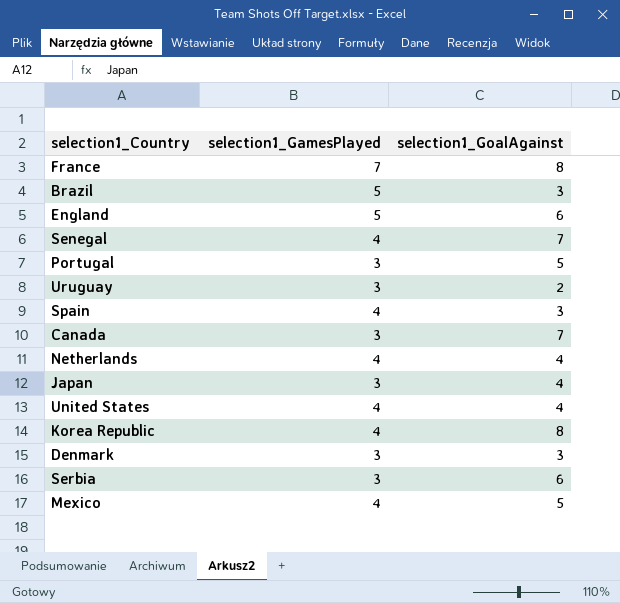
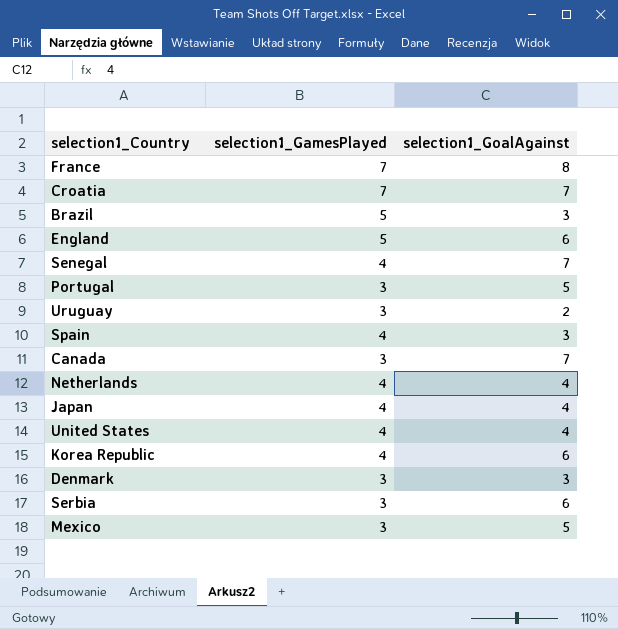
row Croatia: none -> 7 | 7
Japan | selection1_GamesPlayed: 3 -> 4
Korea Republic | selection1_GoalAgainst: 8 -> 6
Mexico | selection1_GamesPlayed: 4 -> 3

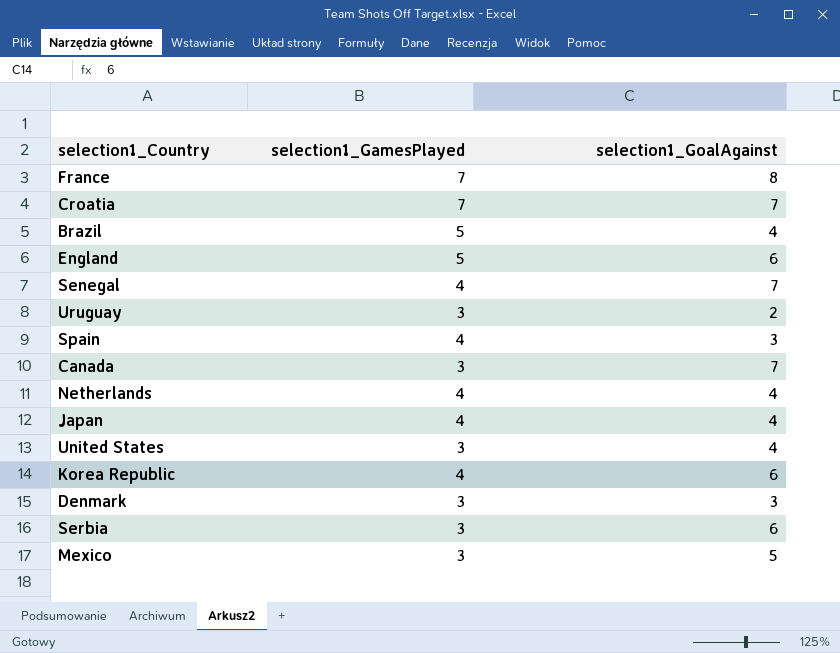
row Portugal: 3 | 5 -> none
Brazil | selection1_GoalAgainst: 3 -> 4
United States | selection1_GamesPlayed: 4 -> 3

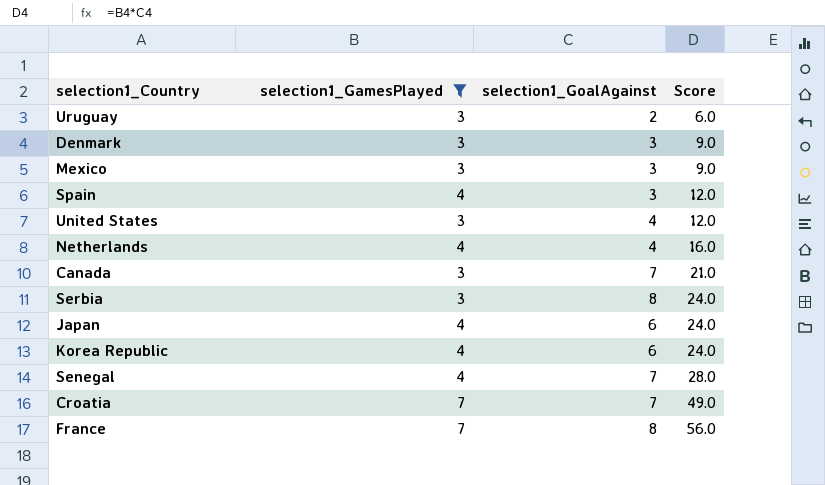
filter: none -> selection1_GamesPlayed != 5
row order: none -> Score ascending
column Score | formula: none -> [selection1_GamesPlayed] * [selection1_GoalAgainst]
Mexico | selection1_GoalAgainst: 5 -> 3
Serbia | selection1_GoalAgainst: 6 -> 8
Japan | selection1_GoalAgainst: 4 -> 6

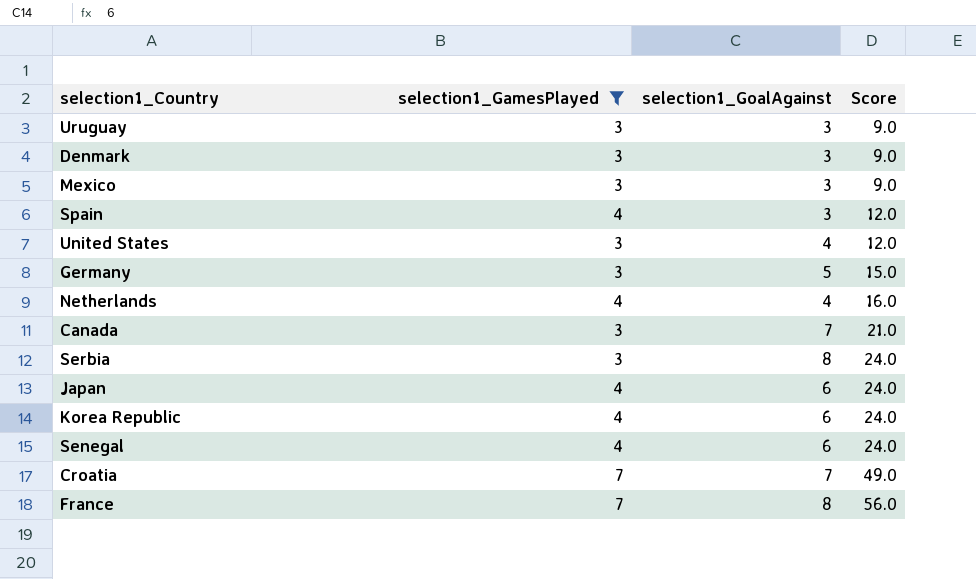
Uruguay | selection1_GoalAgainst: 2 -> 3
Uruguay | Score: 6.0 -> 9.0
row Germany: none -> 3 | 5 | 15.0
Senegal | selection1_GoalAgainst: 7 -> 6
Senegal | Score: 28.0 -> 24.0

